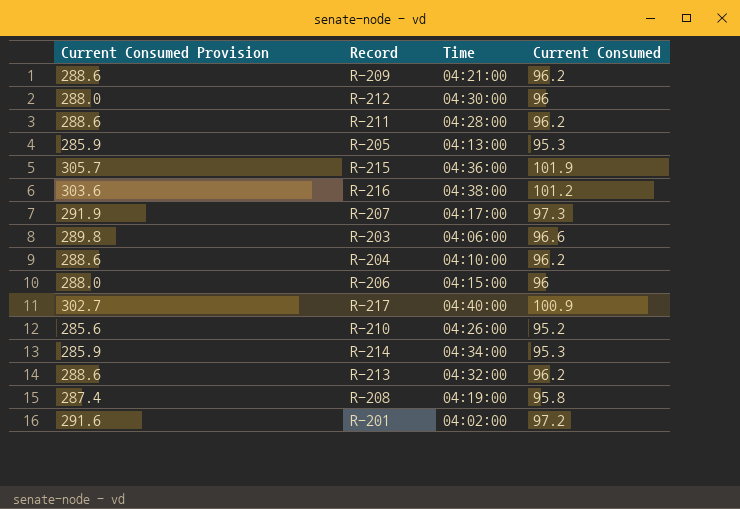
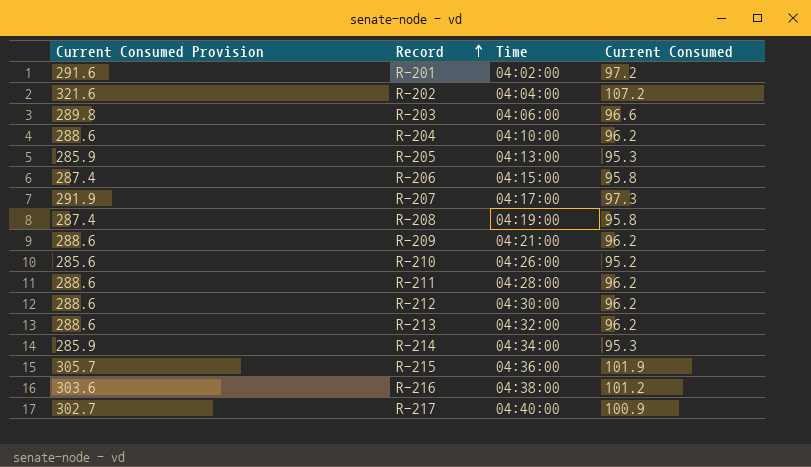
row order: none -> Record ascending
row R-202: none -> 321.6 | 04:04:00 | 107.2
R-206 | Current Consumed Provision: 288.0 -> 287.4
R-206 | Current Consumed: 96 -> 95.8
R-212 | Current Consumed Provision: 288.0 -> 288.6
R-212 | Current Consumed: 96 -> 96.2

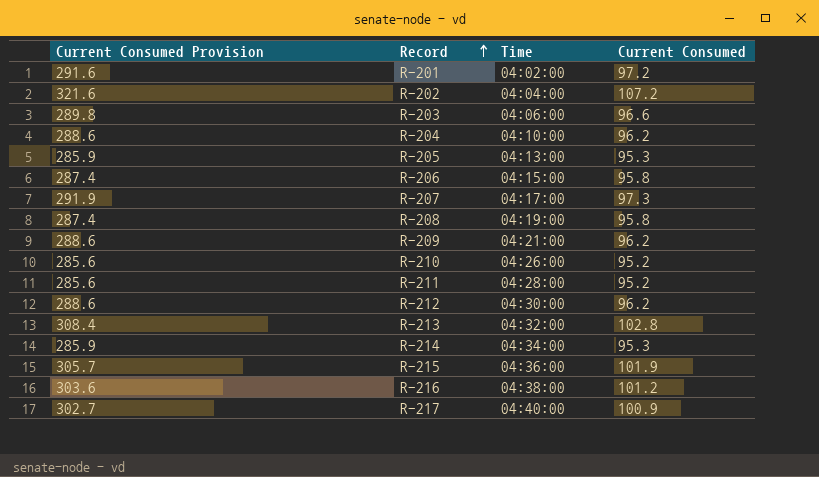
R-211 | Current Consumed Provision: 288.6 -> 285.6
R-211 | Current Consumed: 96.2 -> 95.2
R-213 | Current Consumed Provision: 288.6 -> 308.4
R-213 | Current Consumed: 96.2 -> 102.8

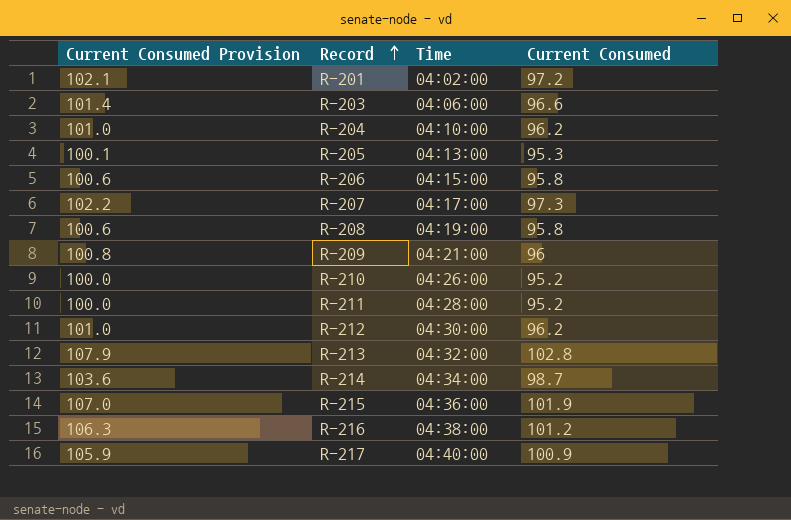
column Current Consumed Provision | formula: [Current Consumed] * 3 -> [Current Consumed] * 1.05
row R-202: 321.6 | 04:04:00 | 107.2 -> none
R-209 | Current Consumed: 96.2 -> 96
R-214 | Current Consumed: 95.3 -> 98.7

